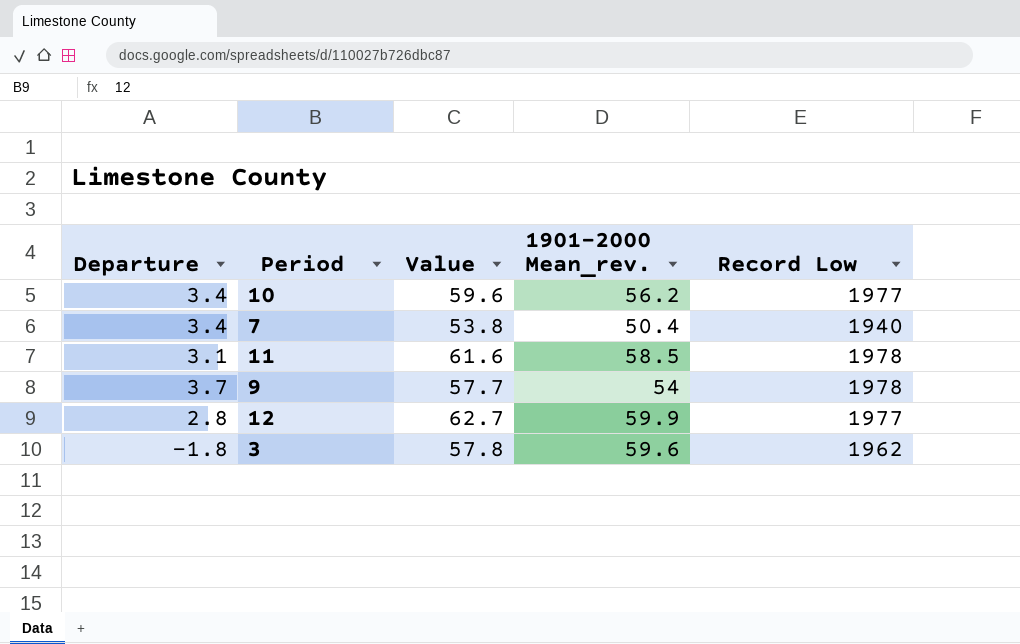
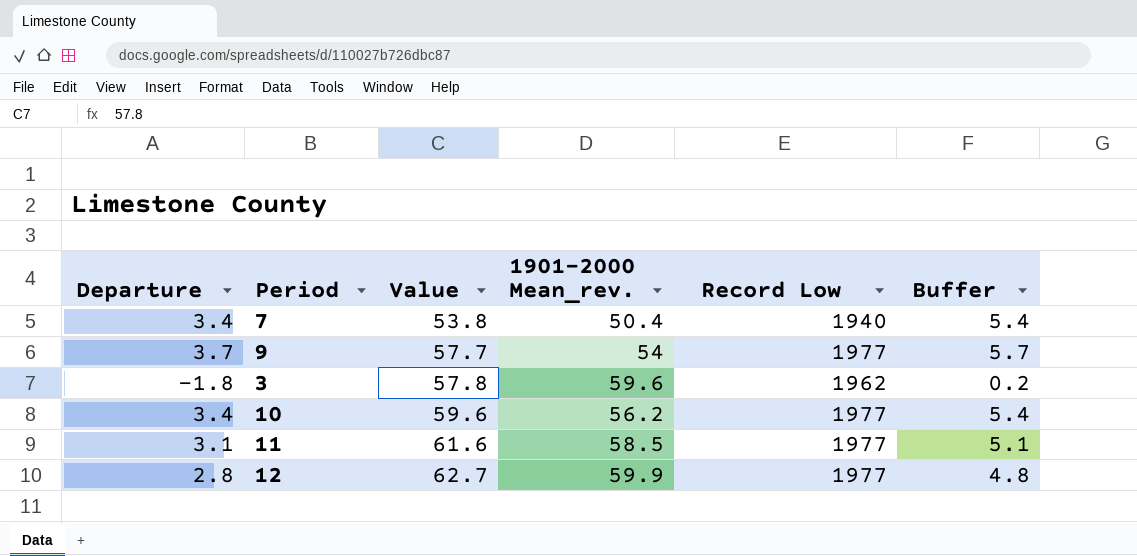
row order: none -> Value ascending
column Buffer | formula: none -> [Departure] + 2
9 | Record Low: 1978 -> 1977
11 | Record Low: 1978 -> 1977

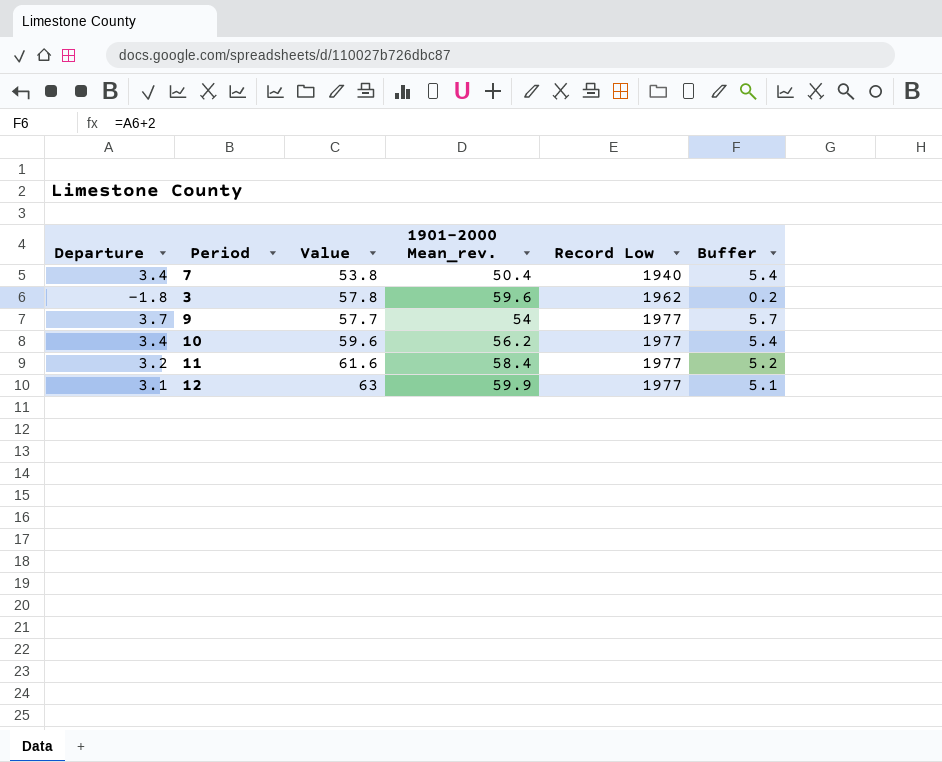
row order: Value ascending -> Record Low ascending
11 | Departure: 3.1 -> 3.2
11 | 1901-2000 Mean_rev.: 58.5 -> 58.4
11 | Buffer: 5.1 -> 5.2
12 | Departure: 2.8 -> 3.1
12 | Value: 62.7 -> 63
12 | Buffer: 4.8 -> 5.1

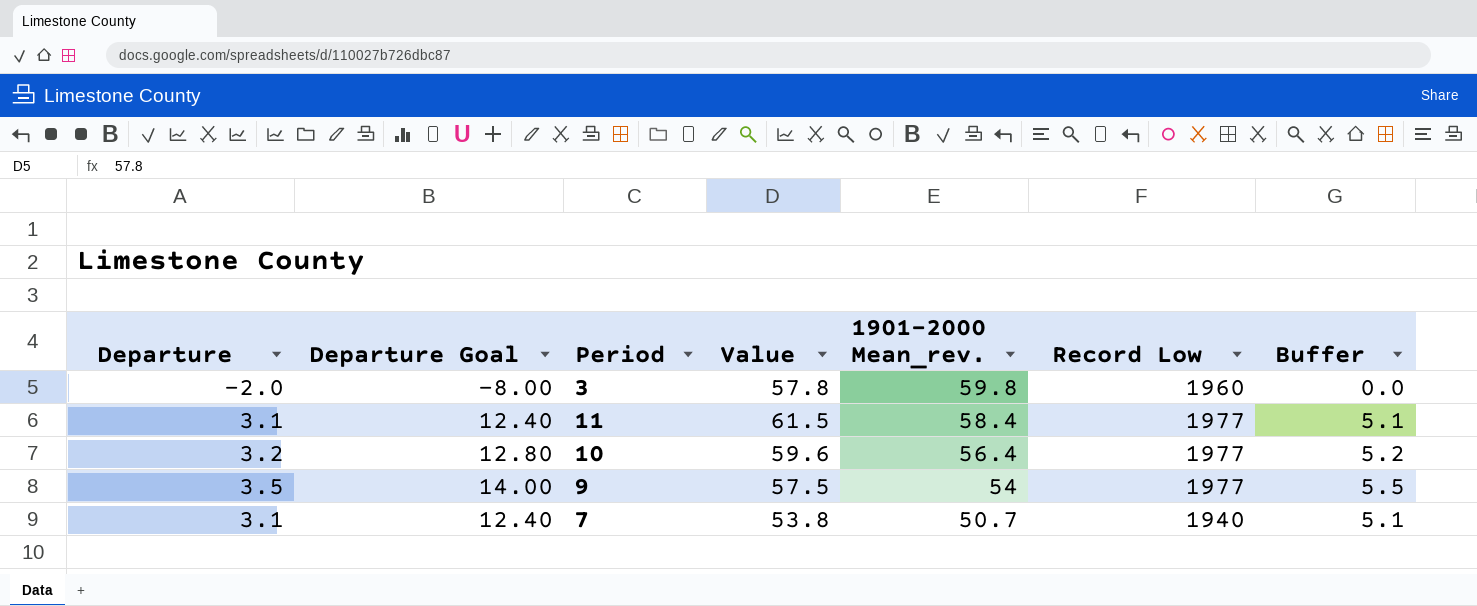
row order: Record Low ascending -> 1901-2000 Mean_rev. descending
column Departure Goal | formula: none -> [Departure] * 4
row 12: 3.1 | 63 | 59.9 | 1977 | 5.1 -> none
3 | Departure: -1.8 -> -2.0
3 | 1901-2000 Mean_rev.: 59.6 -> 59.8
3 | Record Low: 1962 -> 1960
3 | Buffer: 0.2 -> 0.0
11 | Departure: 3.2 -> 3.1
11 | Value: 61.6 -> 61.5
11 | Buffer: 5.2 -> 5.1
10 | Departure: 3.4 -> 3.2
10 | 1901-2000 Mean_rev.: 56.2 -> 56.4
10 | Buffer: 5.4 -> 5.2
9 | Departure: 3.7 -> 3.5
9 | Value: 57.7 -> 57.5
9 | Buffer: 5.7 -> 5.5
7 | Departure: 3.4 -> 3.1
7 | 1901-2000 Mean_rev.: 50.4 -> 50.7
7 | Buffer: 5.4 -> 5.1

